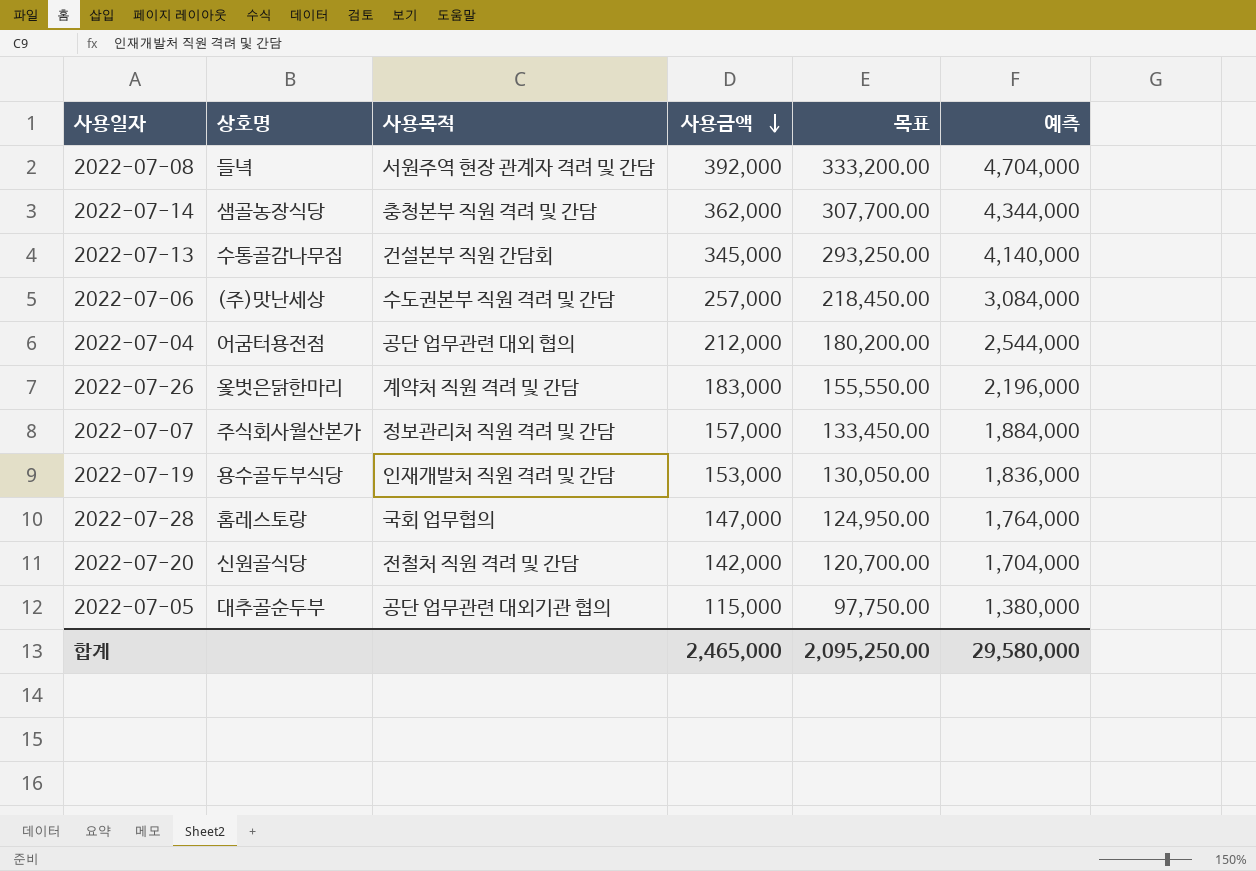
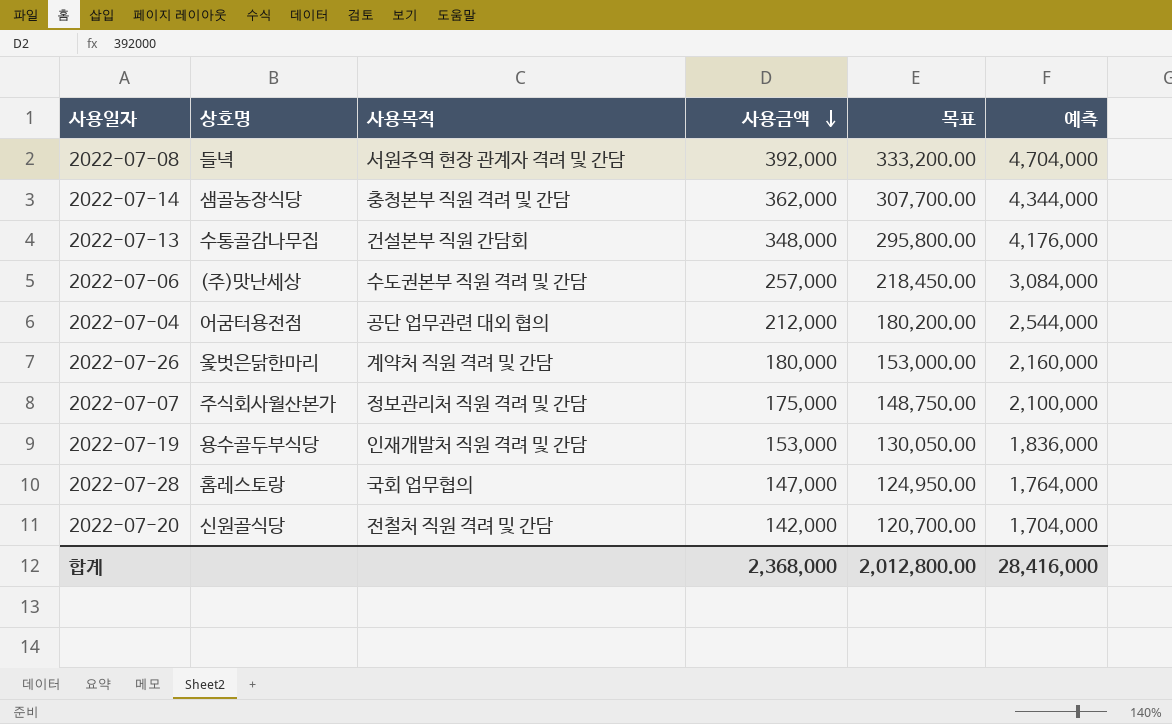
row 2022-07-05: 대추골순두부 | 공단 업무관련 대외기관 협의 | 115,000 | 97,750.00 | 1,380,000 -> none
2022-07-13 | 사용금액: 345,000 -> 348,000
2022-07-13 | 목표: 293,250.00 -> 295,800.00
2022-07-13 | 예측: 4,140,000 -> 4,176,000
2022-07-26 | 사용금액: 183,000 -> 180,000
2022-07-26 | 목표: 155,550.00 -> 153,000.00
2022-07-26 | 예측: 2,196,000 -> 2,160,000
2022-07-07 | 사용금액: 157,000 -> 175,000
2022-07-07 | 목표: 133,450.00 -> 148,750.00
2022-07-07 | 예측: 1,884,000 -> 2,100,000
합계 | 사용금액: 2,465,000 -> 2,368,000
합계 | 목표: 2,095,250.00 -> 2,012,800.00
합계 | 예측: 29,580,000 -> 28,416,000

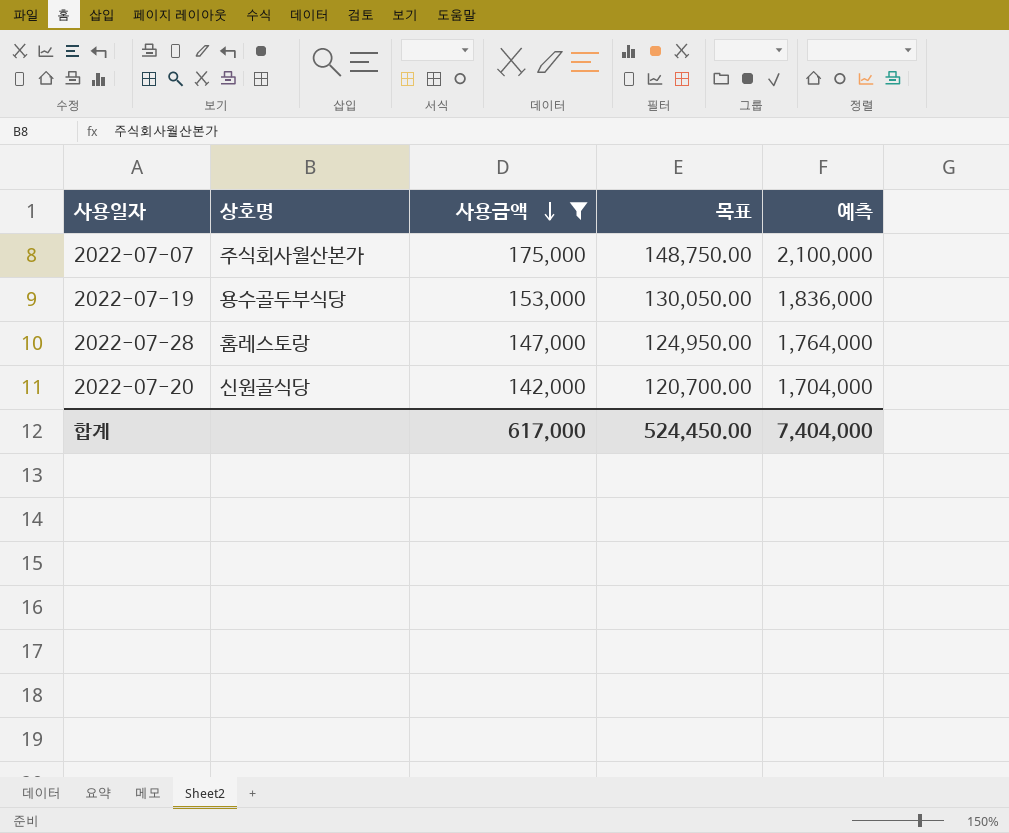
filter: none -> 사용금액 <= 175,000
column 사용목적 | position: 3 -> none
합계 | 사용금액: 2,368,000 -> 617,000
합계 | 목표: 2,012,800.00 -> 524,450.00
합계 | 예측: 28,416,000 -> 7,404,000

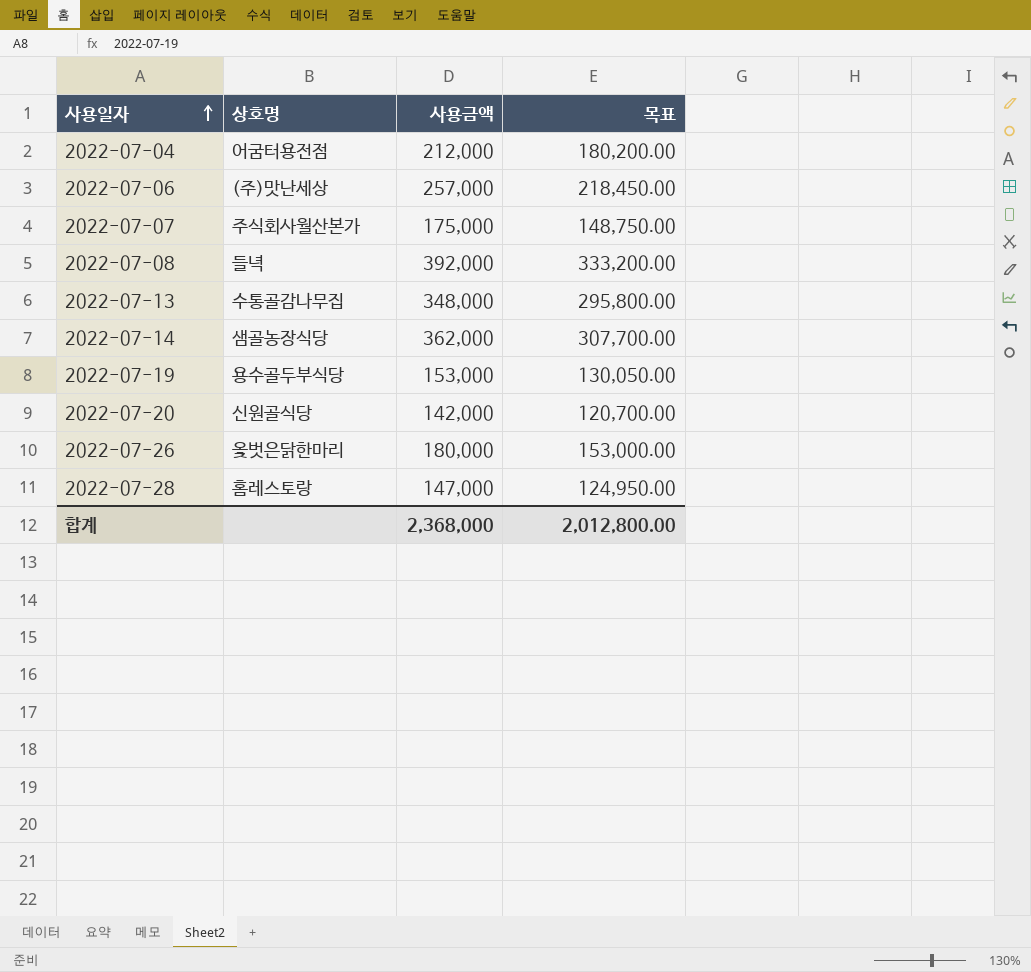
filter: 사용금액 <= 175,000 -> none
row order: 사용금액 descending -> 사용일자 ascending
column 예측 | formula: [사용금액] * 12 -> none
합계 | 사용금액: 617,000 -> 2,368,000
합계 | 목표: 524,450.00 -> 2,012,800.00

